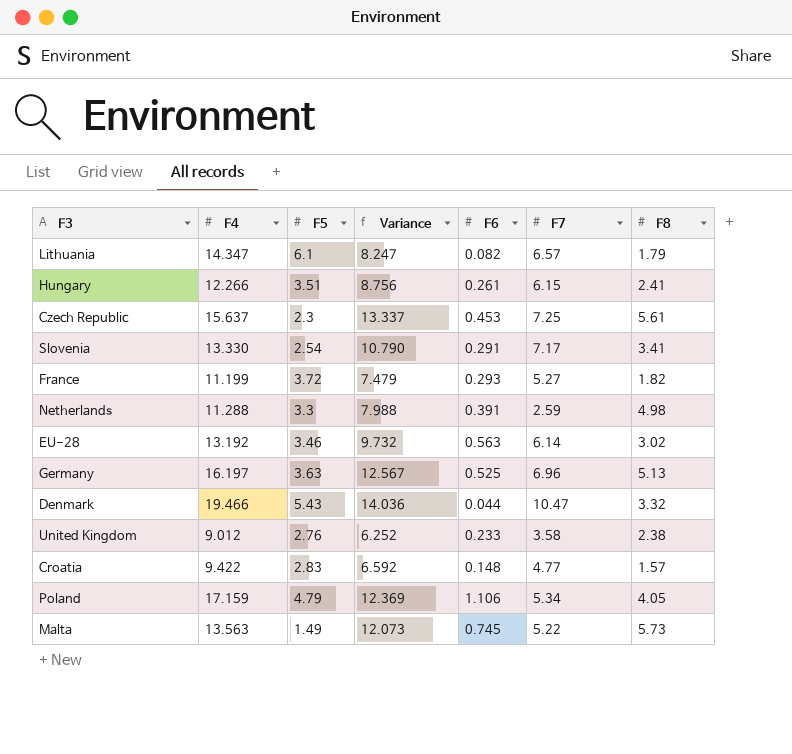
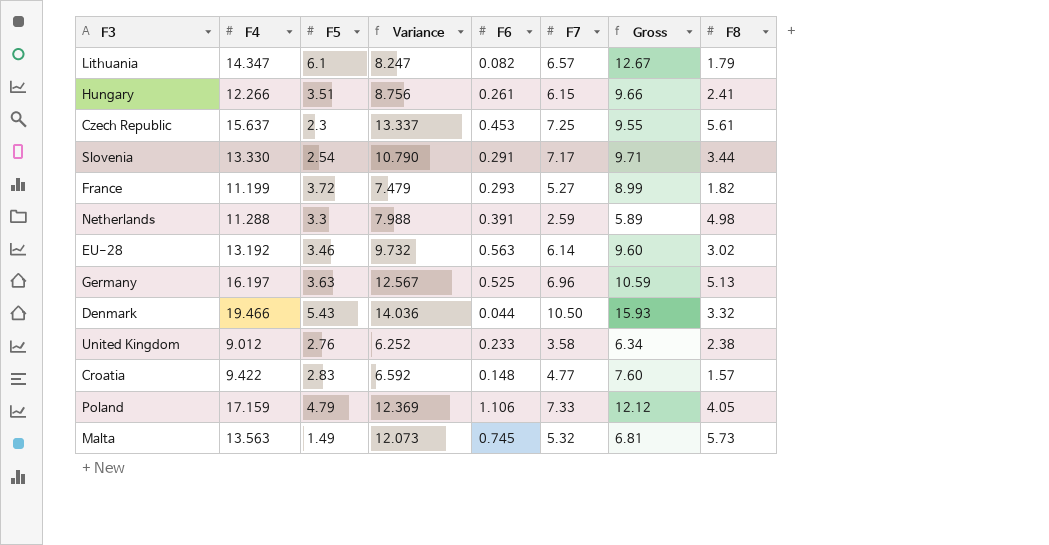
column Gross | formula: none -> [F5] + [F7]
Slovenia | F8: 3.41 -> 3.44
Denmark | F7: 10.47 -> 10.50
Poland | F7: 5.34 -> 7.33
Malta | F7: 5.22 -> 5.32

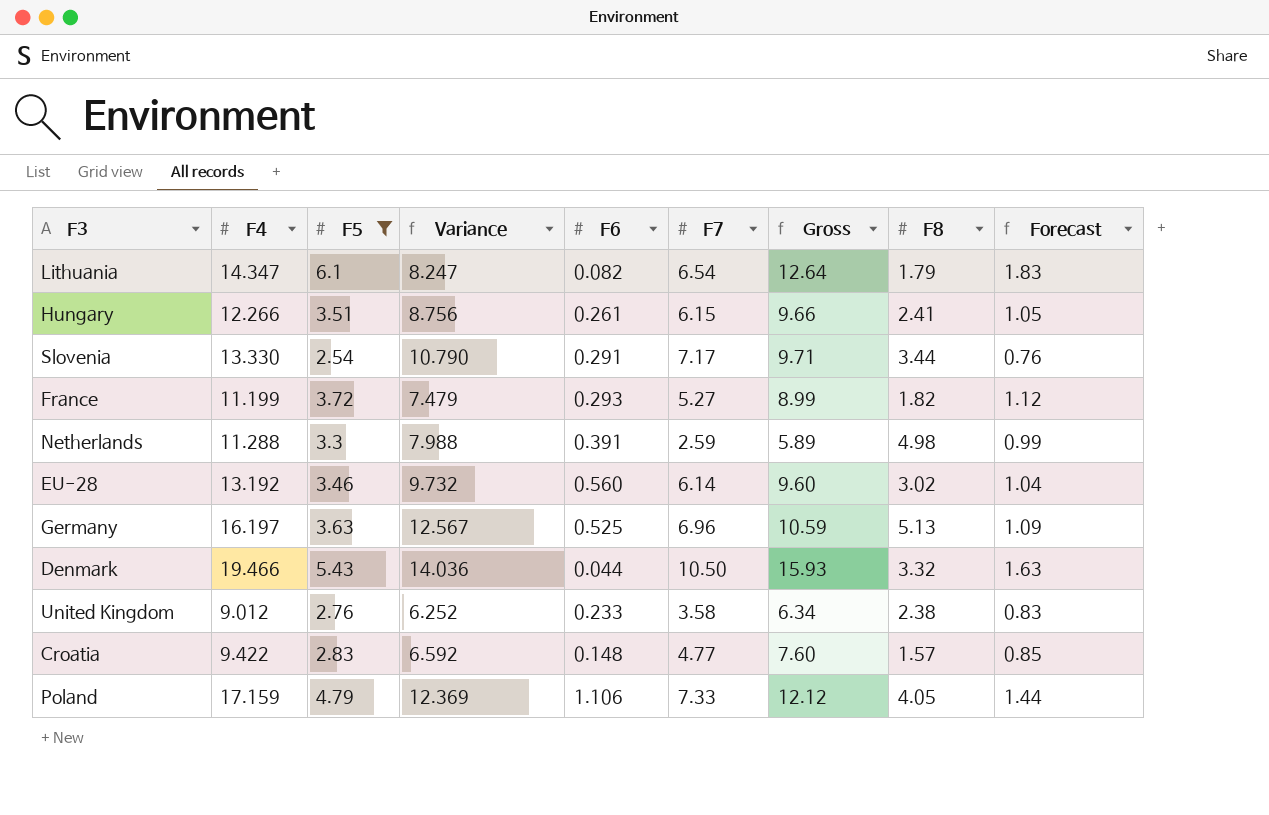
filter: none -> F5 >= 2.54
column Forecast | formula: none -> [F5] * 0.3
Lithuania | F7: 6.57 -> 6.54
Lithuania | Gross: 12.67 -> 12.64
EU-28 | F6: 0.563 -> 0.560

